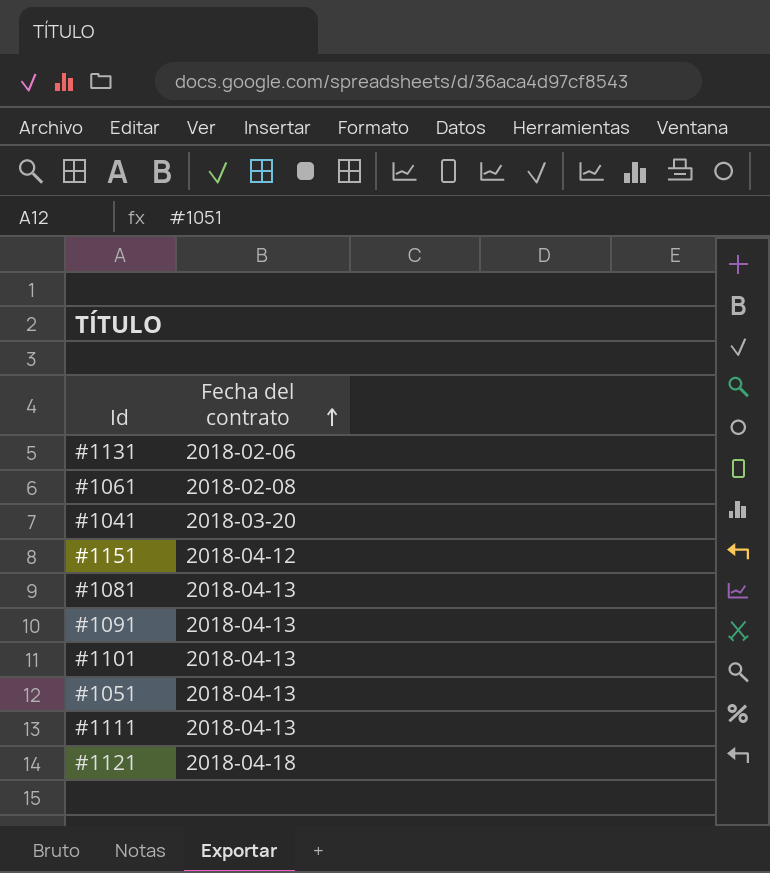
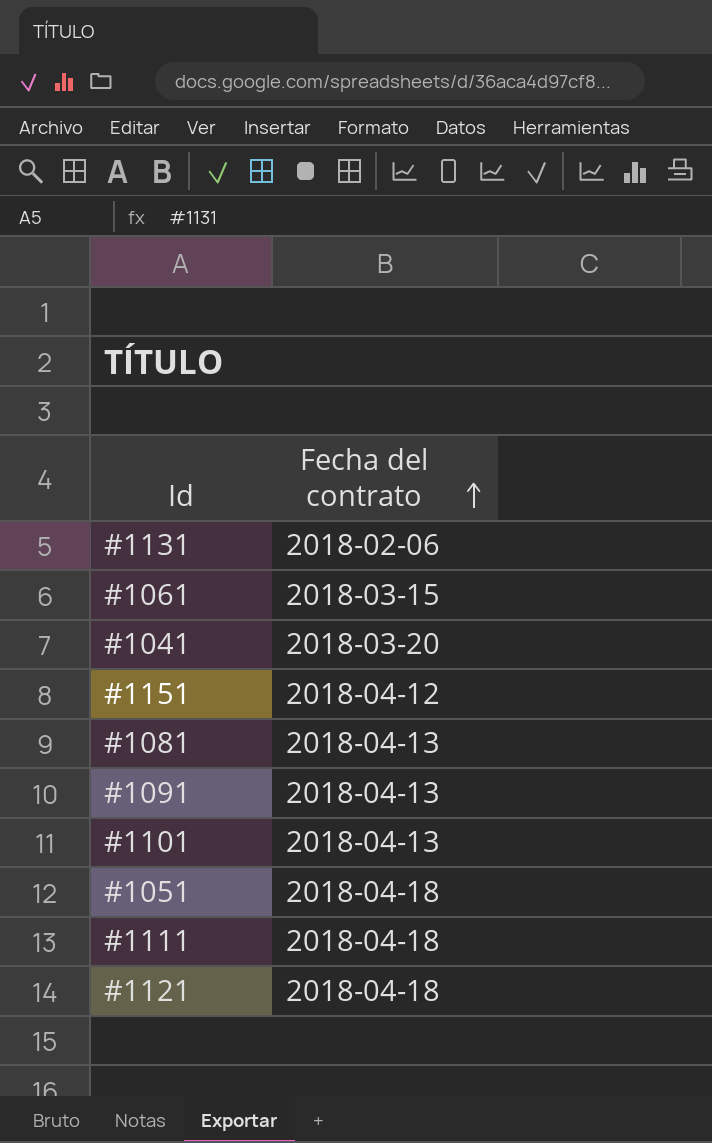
#1061 | Fecha del contrato: 2018-02-08 -> 2018-03-15
#1051 | Fecha del contrato: 2018-04-13 -> 2018-04-18
#1111 | Fecha del contrato: 2018-04-13 -> 2018-04-18

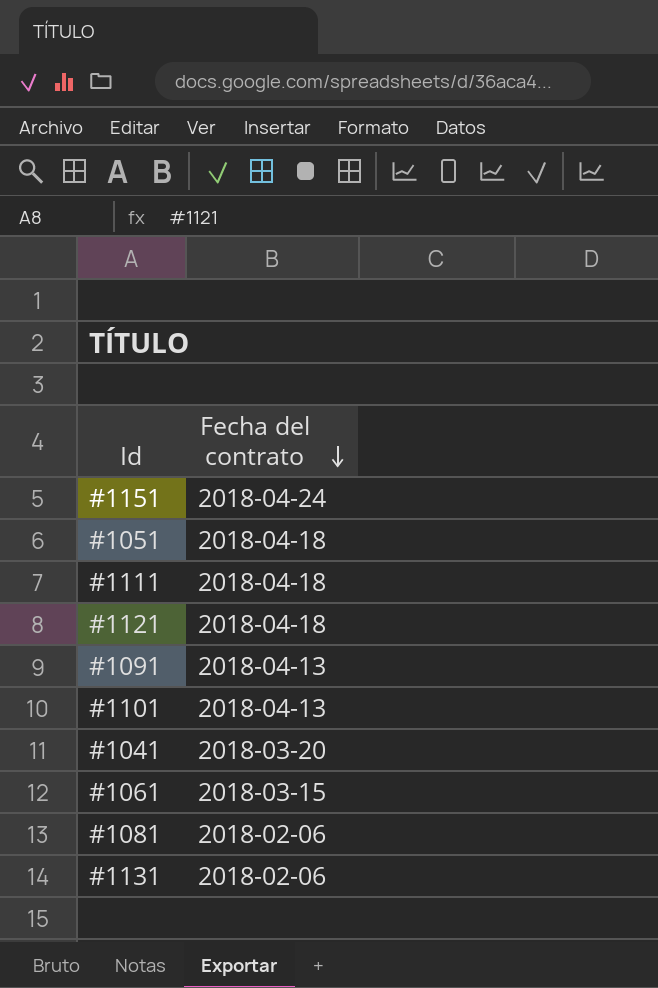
row order: Fecha del contrato ascending -> Fecha del contrato descending
#1151 | Fecha del contrato: 2018-04-12 -> 2018-04-24
#1081 | Fecha del contrato: 2018-04-13 -> 2018-02-06

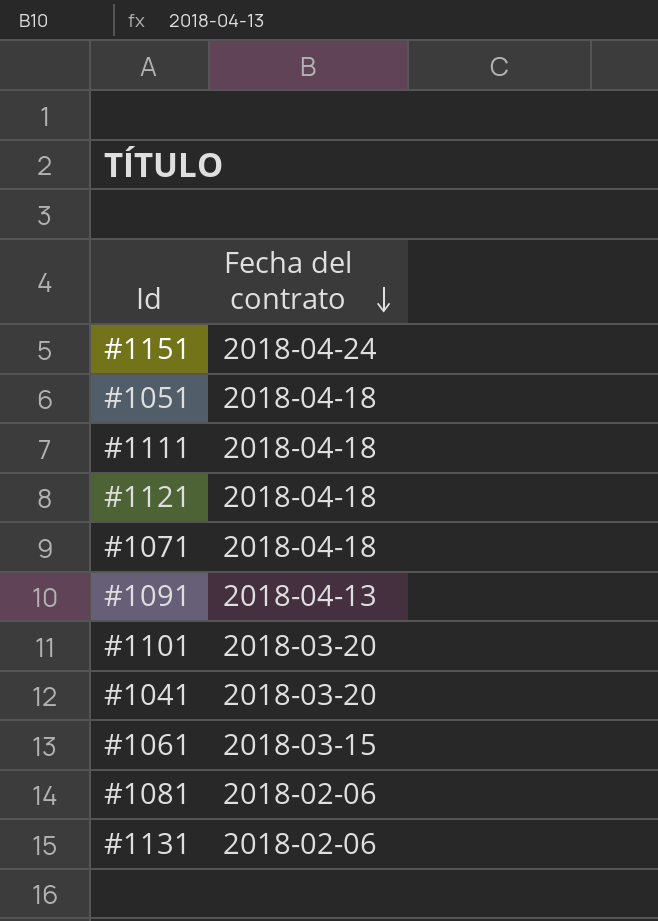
row #1071: none -> 2018-04-18
#1101 | Fecha del contrato: 2018-04-13 -> 2018-03-20

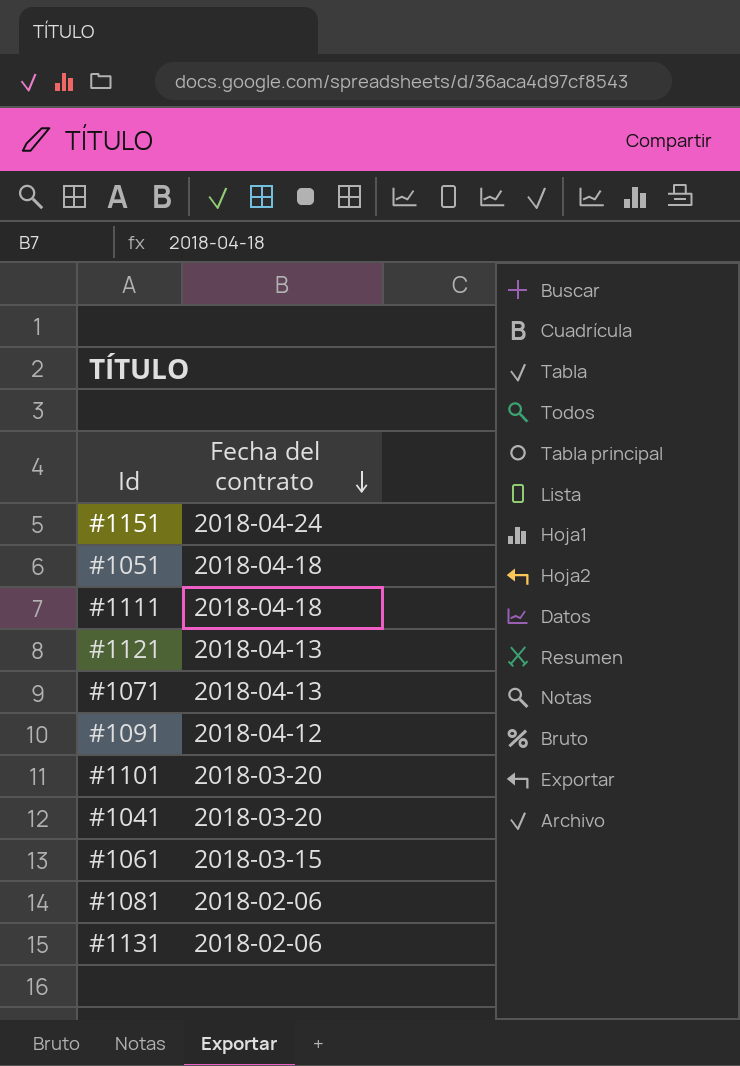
#1121 | Fecha del contrato: 2018-04-18 -> 2018-04-13
#1071 | Fecha del contrato: 2018-04-18 -> 2018-04-13
#1091 | Fecha del contrato: 2018-04-13 -> 2018-04-12

